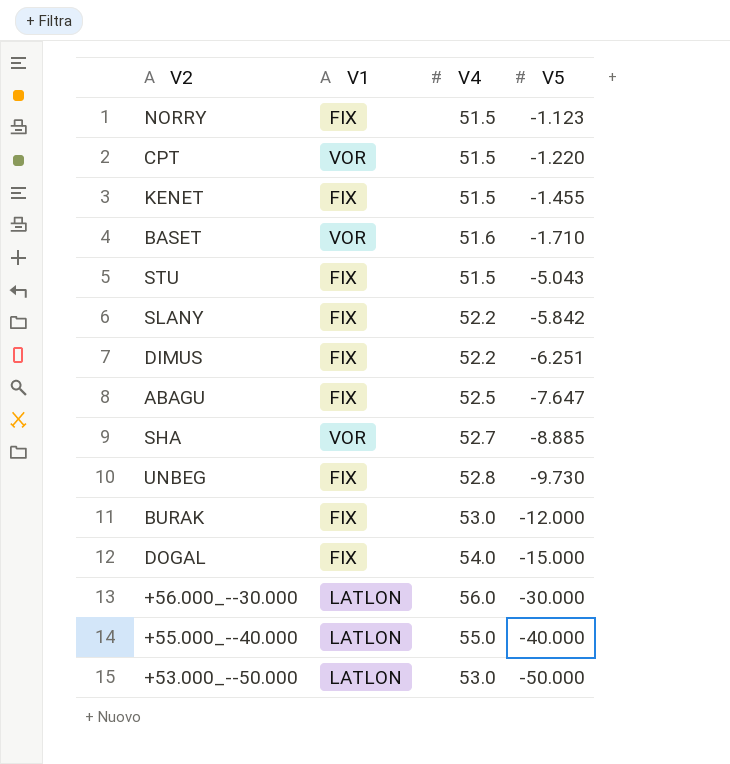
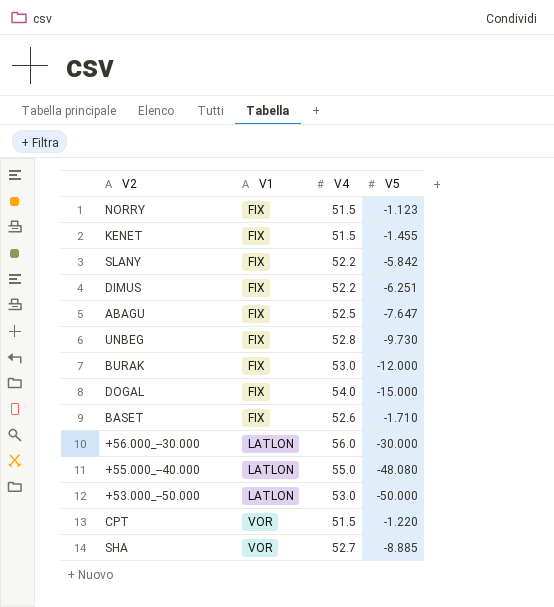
row order: V5 descending -> V1 ascending
row STU: FIX | 51.5 | -5.043 -> none
BASET | V1: VOR -> FIX
BASET | V4: 51.6 -> 52.6
+55.000_--40.000 | V5: -40.000 -> -48.080

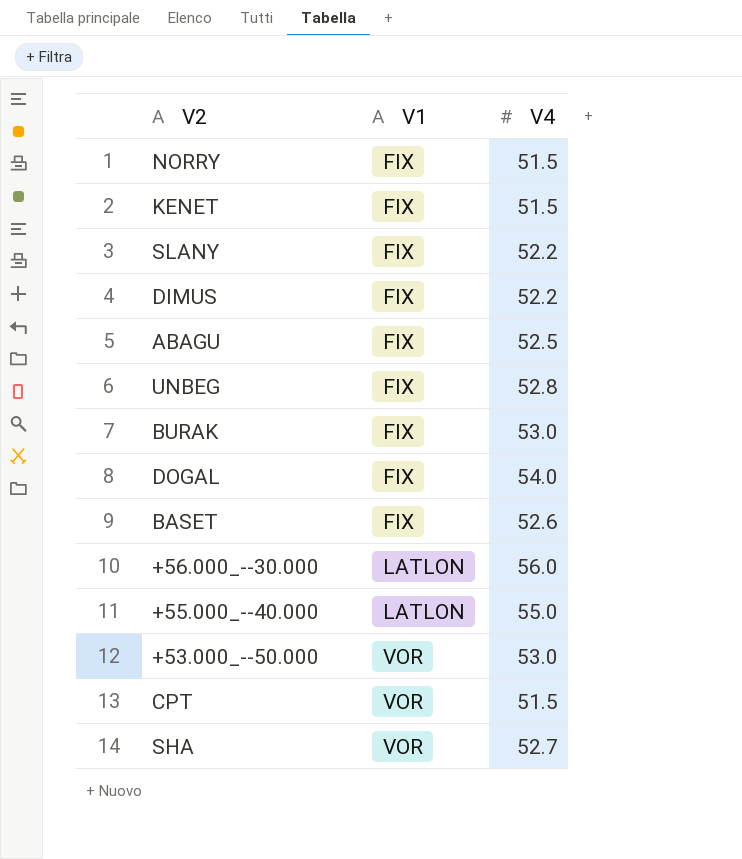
column V5 | position: 4 -> none
+53.000_--50.000 | V1: LATLON -> VOR

